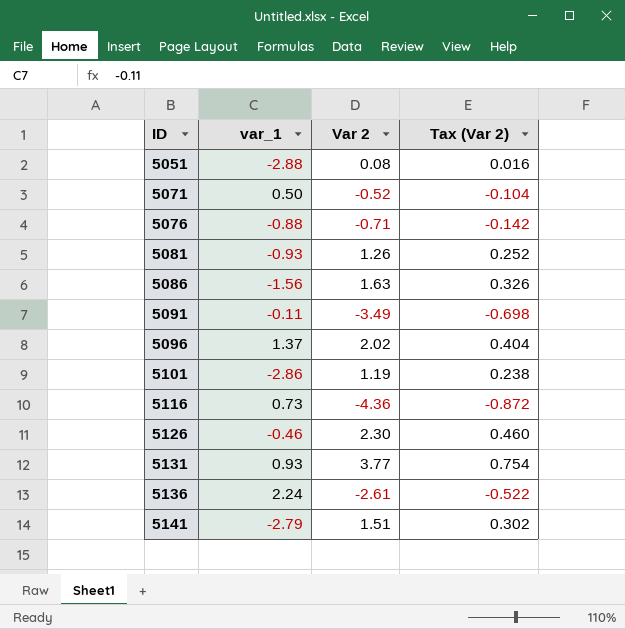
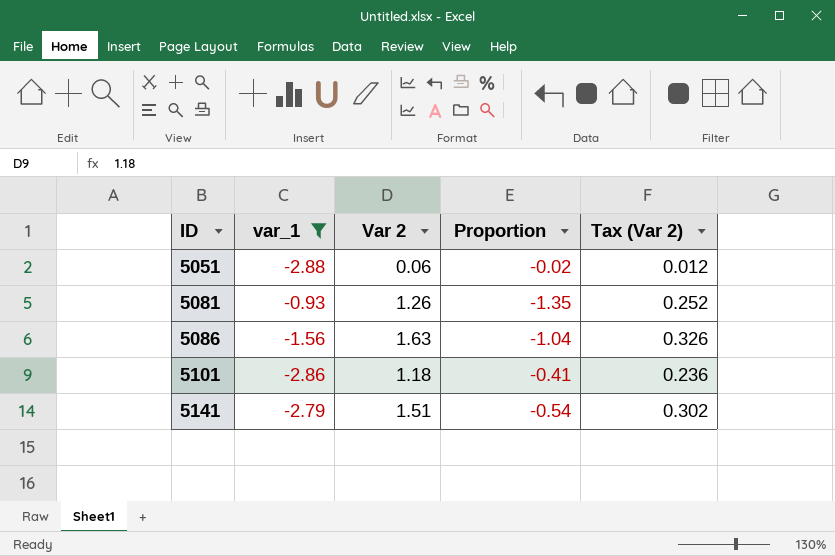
filter: none -> var_1 <= -0.93
column Proportion | formula: none -> [Var 2] / [var_1]
5051 | Var 2: 0.08 -> 0.06
5051 | Tax (Var 2): 0.016 -> 0.012
5101 | Var 2: 1.19 -> 1.18
5101 | Tax (Var 2): 0.238 -> 0.236

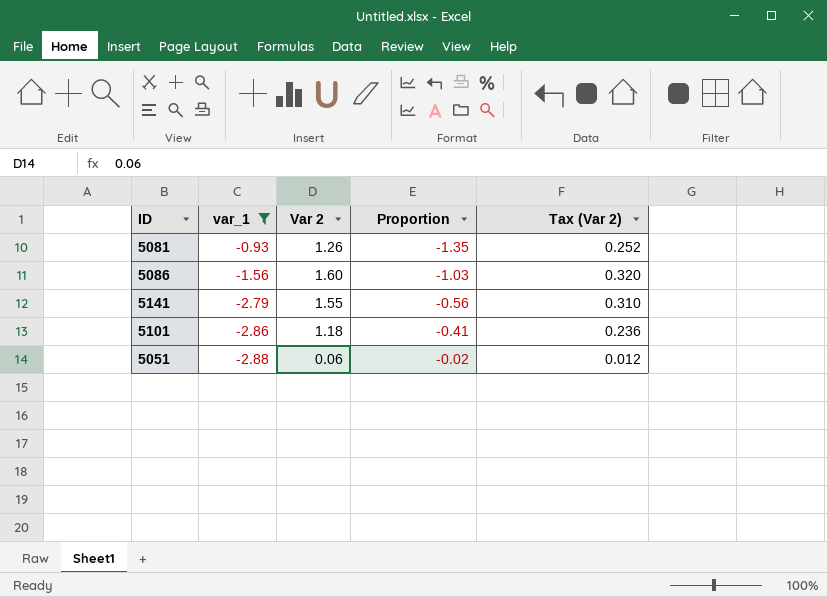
row order: ID ascending -> var_1 descending
5086 | Var 2: 1.63 -> 1.60
5086 | Proportion: -1.04 -> -1.03
5086 | Tax (Var 2): 0.326 -> 0.320
5141 | Var 2: 1.51 -> 1.55
5141 | Proportion: -0.54 -> -0.56
5141 | Tax (Var 2): 0.302 -> 0.310

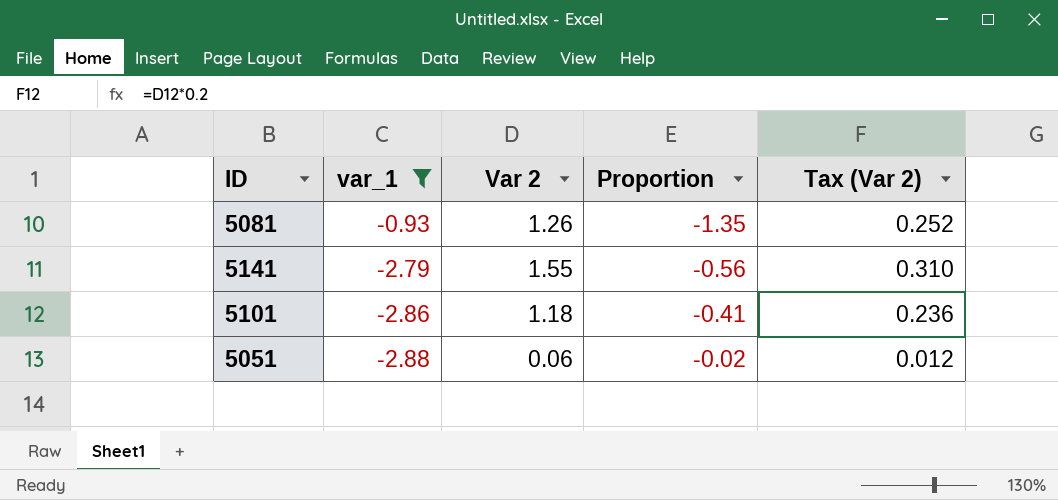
row 5086: -1.56 | 1.60 | -1.03 | 0.320 -> none

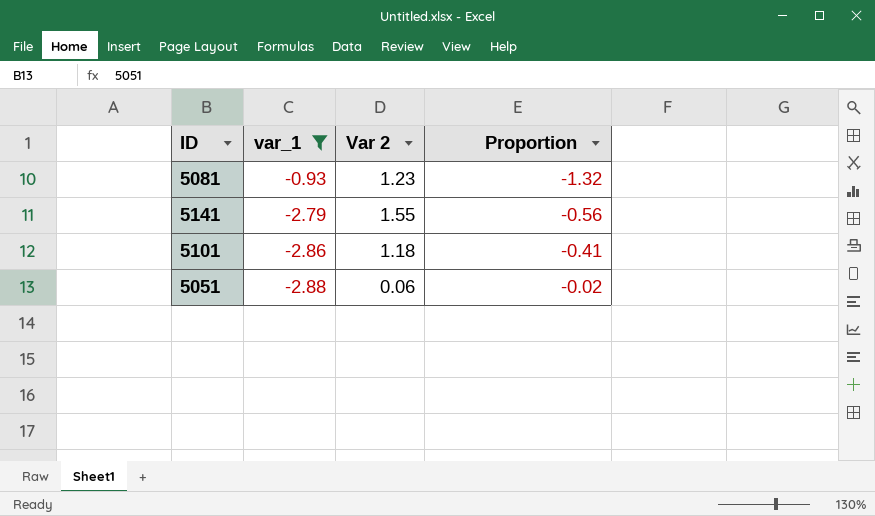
column Tax (Var 2) | formula: [Var 2] * 0.2 -> none
5081 | Var 2: 1.26 -> 1.23
5081 | Proportion: -1.35 -> -1.32

